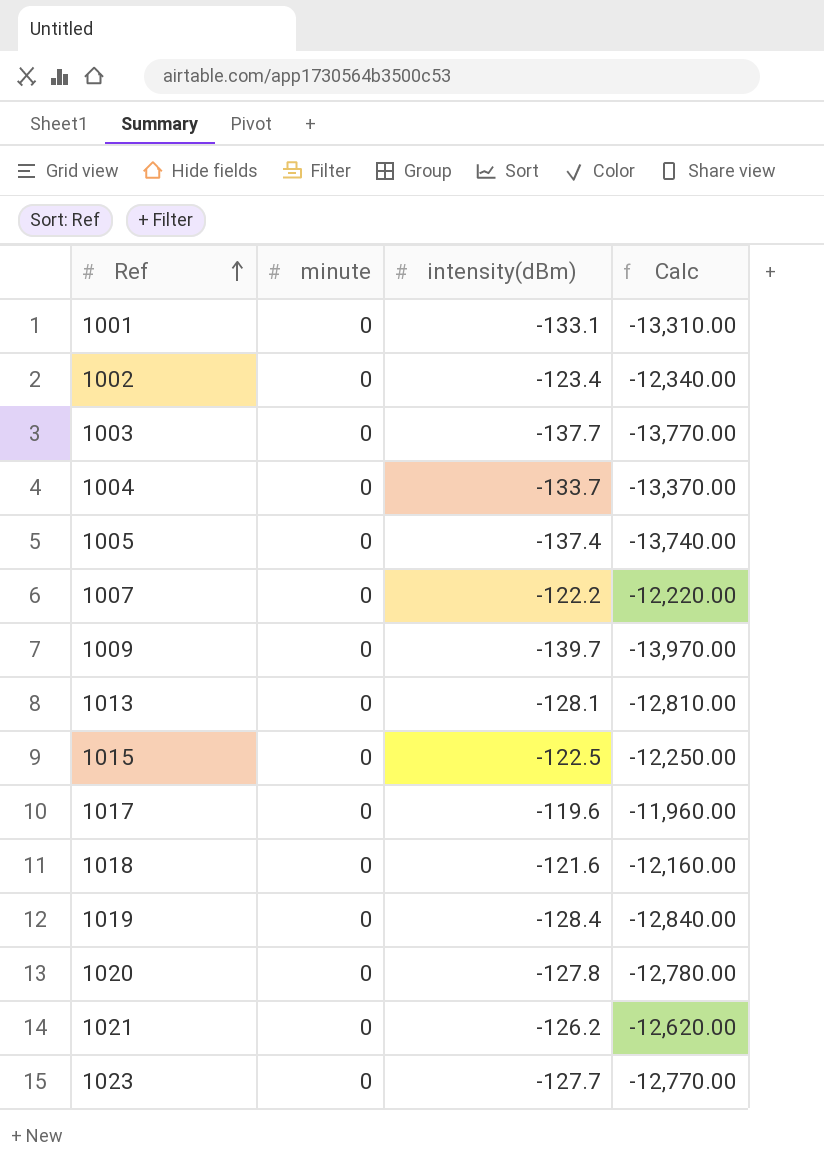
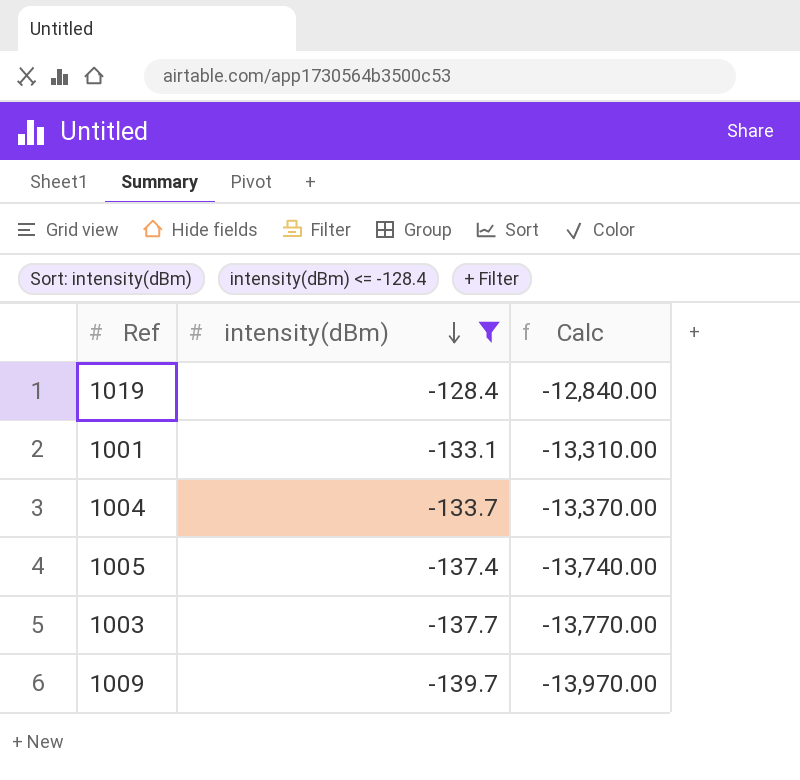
filter: none -> intensity(dBm) <= -128.4
row order: Ref ascending -> intensity(dBm) descending
column minute | position: 2 -> none

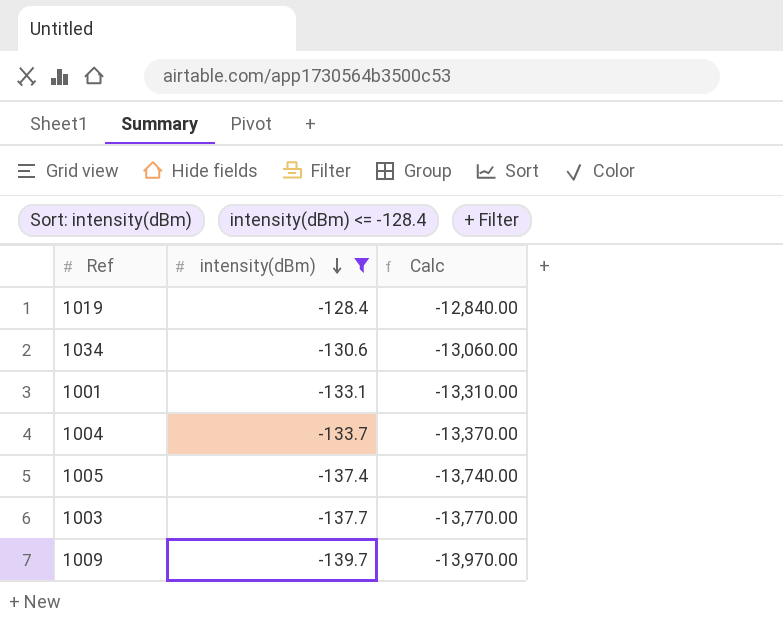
row 1034: none -> -130.6 | -13,060.00

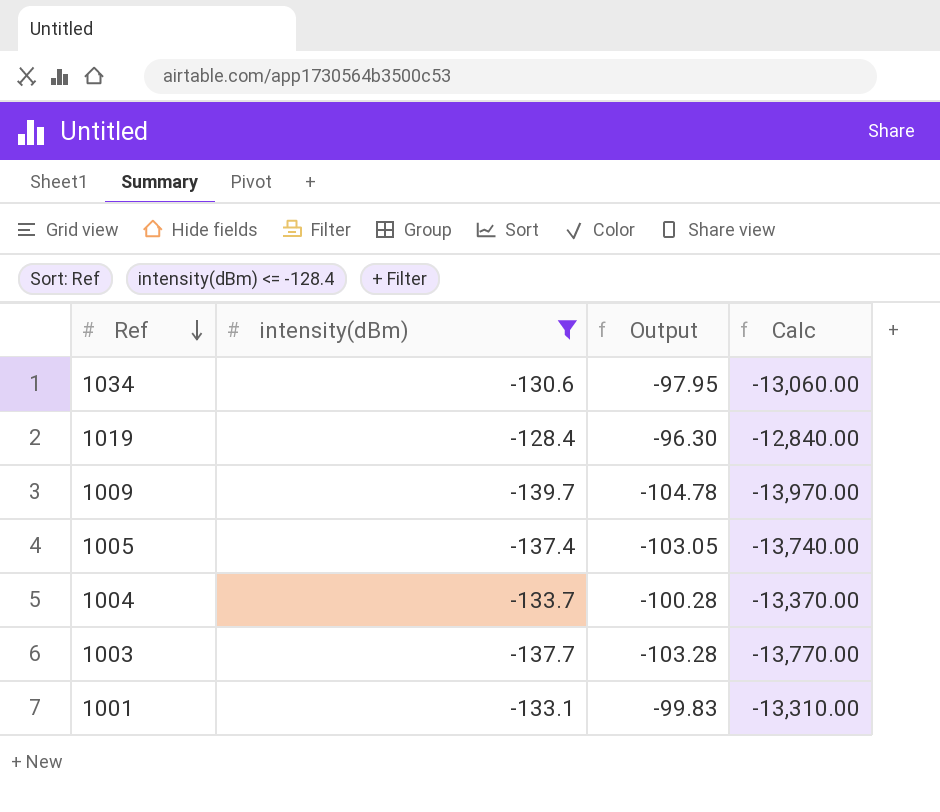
row order: intensity(dBm) descending -> Ref descending
column Output | formula: none -> [intensity(dBm)] * 0.75

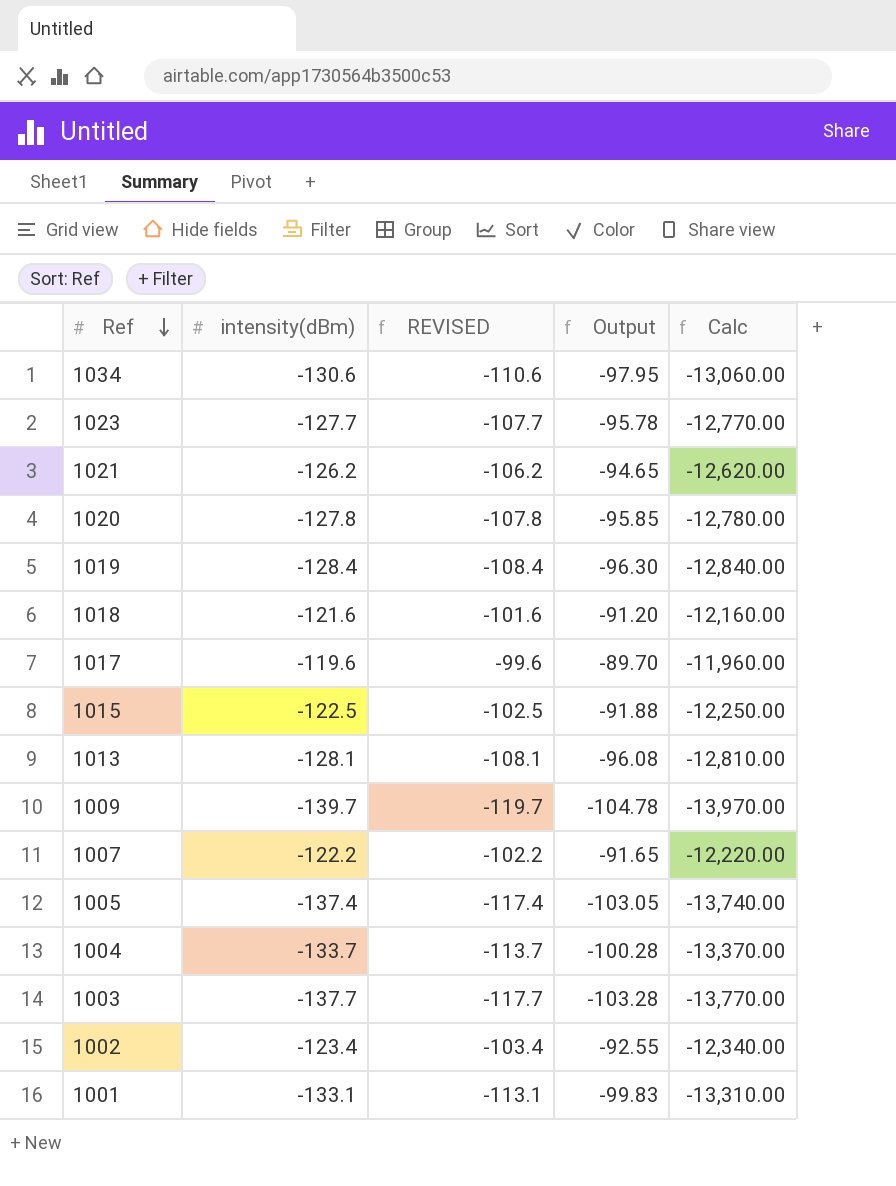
filter: intensity(dBm) <= -128.4 -> none
column REVISED | formula: none -> [intensity(dBm)] + 20

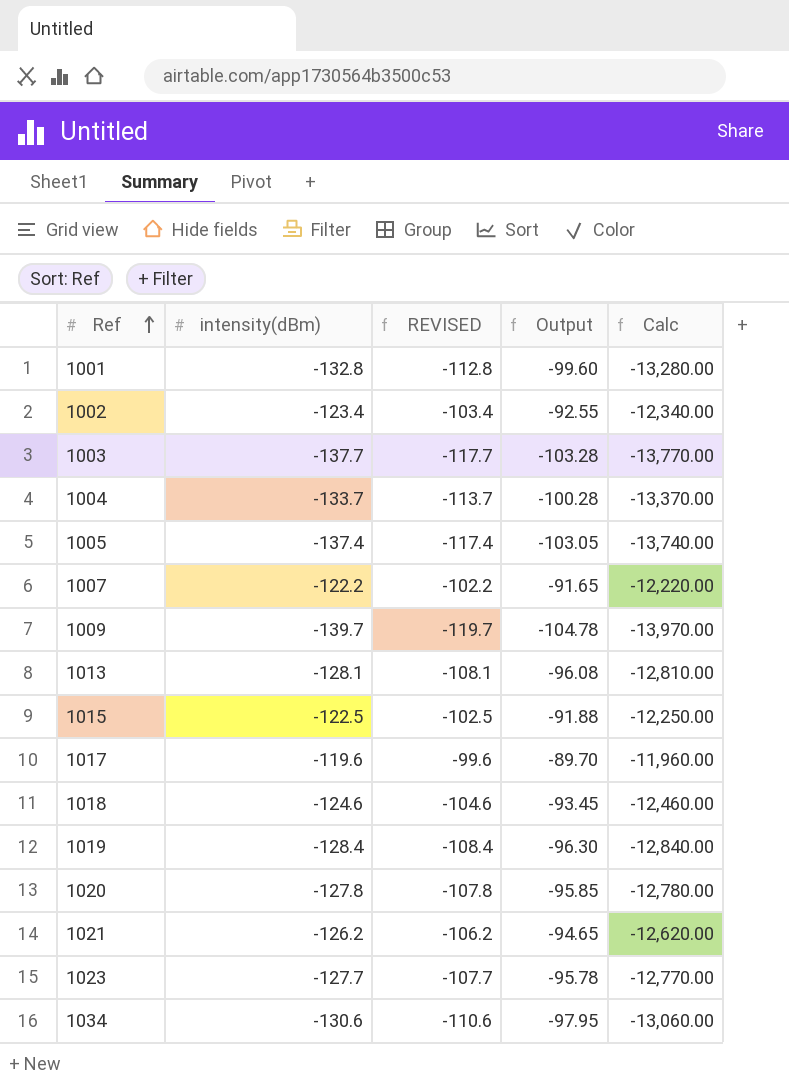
row order: Ref descending -> Ref ascending
1001 | intensity(dBm): -133.1 -> -132.8
1001 | REVISED: -113.1 -> -112.8
1001 | Output: -99.83 -> -99.60
1001 | Calc: -13,310.00 -> -13,280.00
1018 | intensity(dBm): -121.6 -> -124.6
1018 | REVISED: -101.6 -> -104.6
1018 | Output: -91.20 -> -93.45
1018 | Calc: -12,160.00 -> -12,460.00

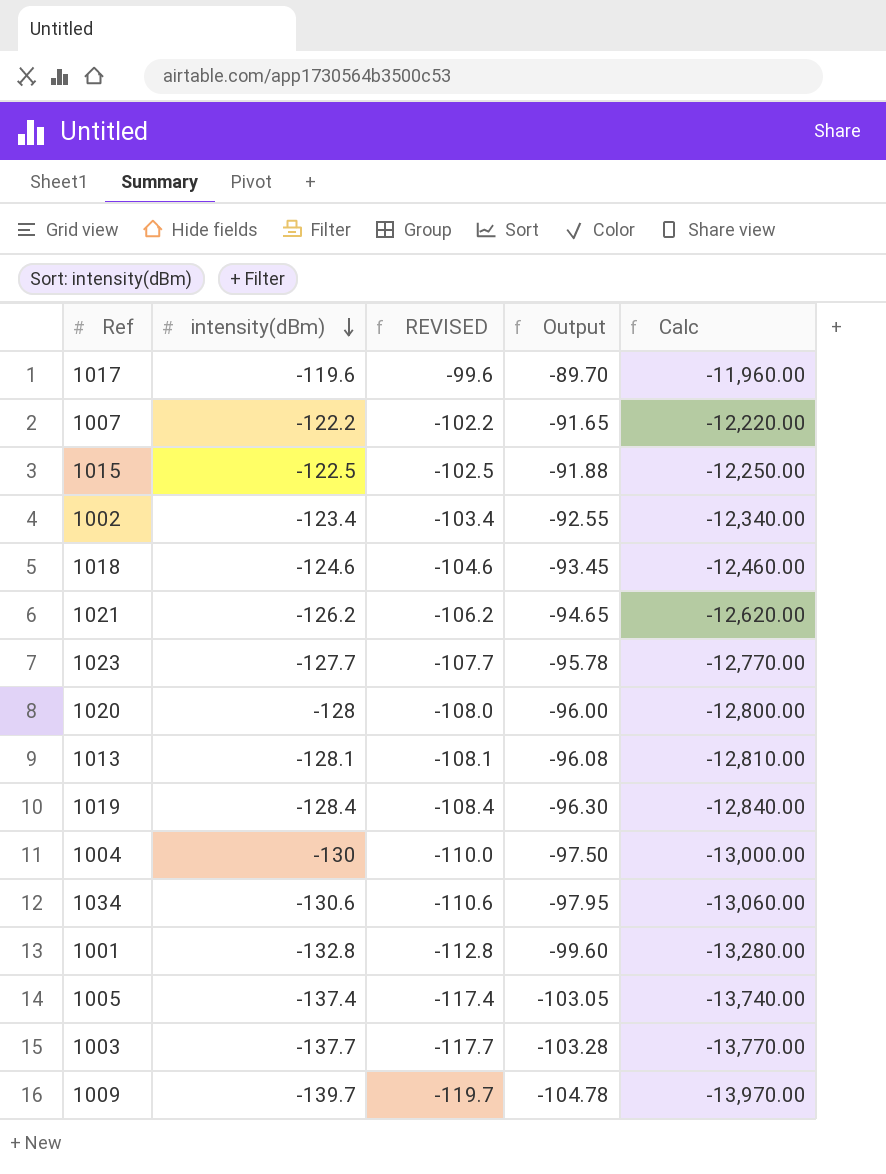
row order: Ref ascending -> intensity(dBm) descending
1020 | intensity(dBm): -127.8 -> -128
1020 | REVISED: -107.8 -> -108.0
1020 | Output: -95.85 -> -96.00
1020 | Calc: -12,780.00 -> -12,800.00
1004 | intensity(dBm): -133.7 -> -130
1004 | REVISED: -113.7 -> -110.0
1004 | Output: -100.28 -> -97.50
1004 | Calc: -13,370.00 -> -13,000.00

